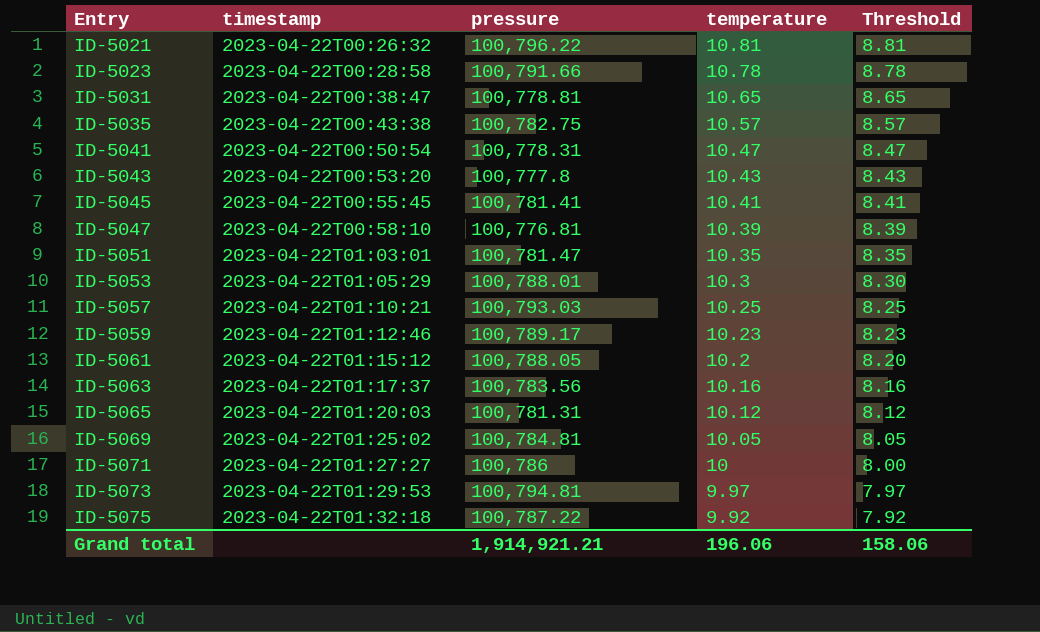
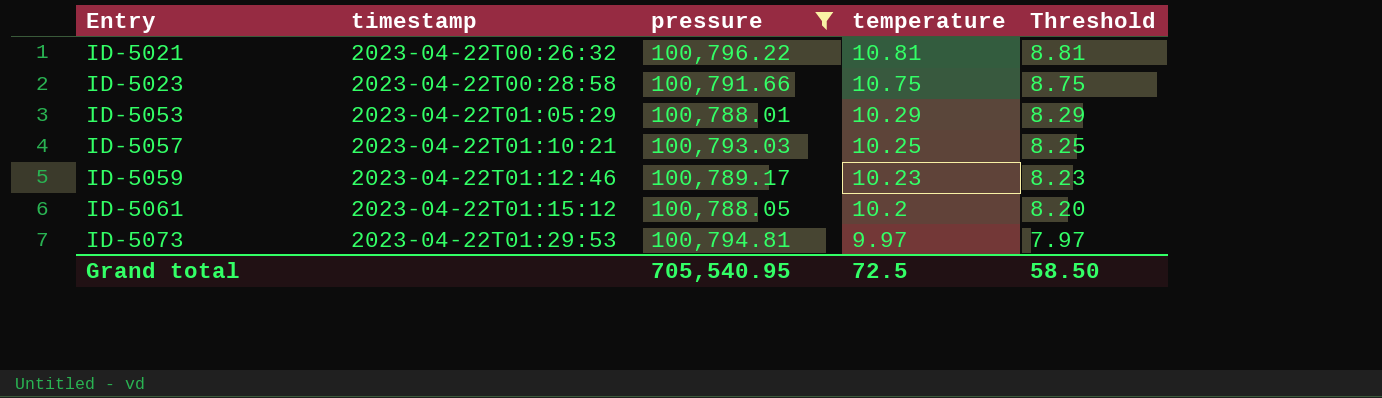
filter: none -> pressure >= 100,788.01
ID-5023 | temperature: 10.78 -> 10.75
ID-5023 | Threshold: 8.78 -> 8.75
ID-5053 | temperature: 10.3 -> 10.29
ID-5053 | Threshold: 8.30 -> 8.29
Grand total | pressure: 1,914,921.21 -> 705,540.95
Grand total | temperature: 196.06 -> 72.5
Grand total | Threshold: 158.06 -> 58.50

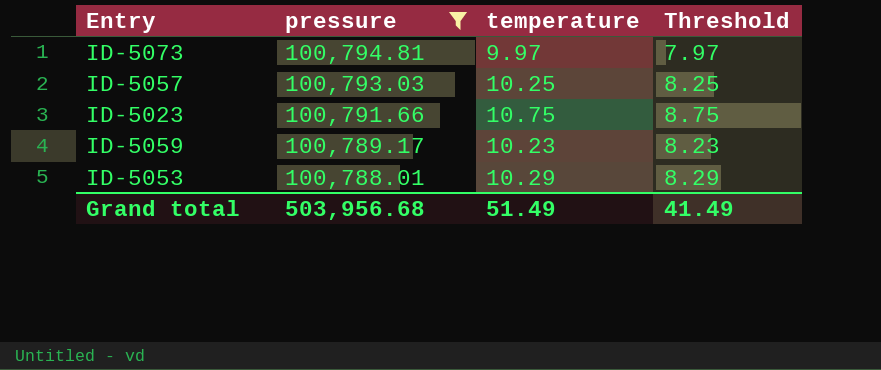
row order: Entry ascending -> pressure descending
column timestamp | position: 2 -> none
row ID-5021: 2023-04-22T00:26:32 | 100,796.22 | 10.81 | 8.81 -> none
row ID-5061: 2023-04-22T01:15:12 | 100,788.05 | 10.2 | 8.20 -> none
Grand total | pressure: 705,540.95 -> 503,956.68
Grand total | temperature: 72.5 -> 51.49
Grand total | Threshold: 58.50 -> 41.49

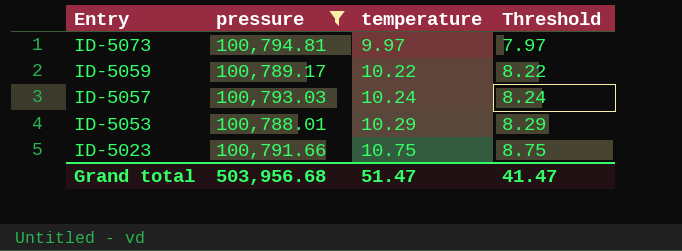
row order: pressure descending -> Entry descending
ID-5059 | temperature: 10.23 -> 10.22
ID-5059 | Threshold: 8.23 -> 8.22
ID-5057 | temperature: 10.25 -> 10.24
ID-5057 | Threshold: 8.25 -> 8.24
Grand total | temperature: 51.49 -> 51.47
Grand total | Threshold: 41.49 -> 41.47

